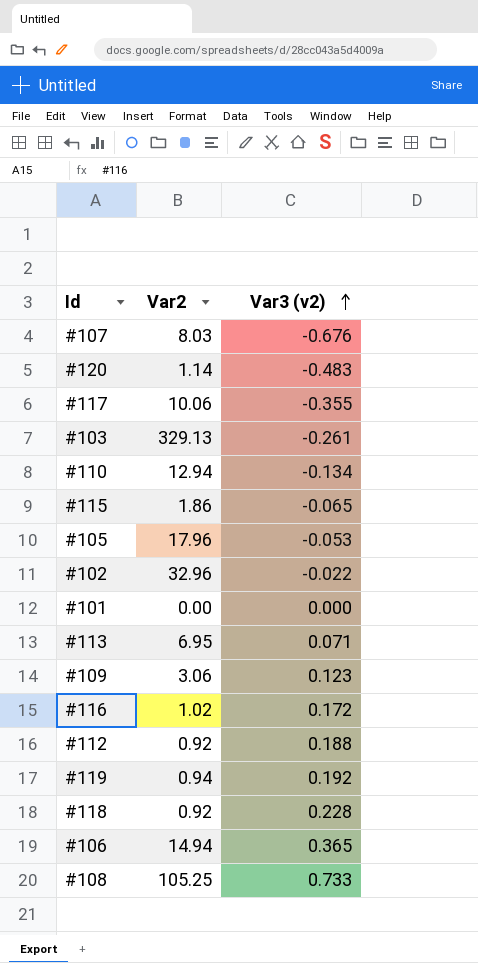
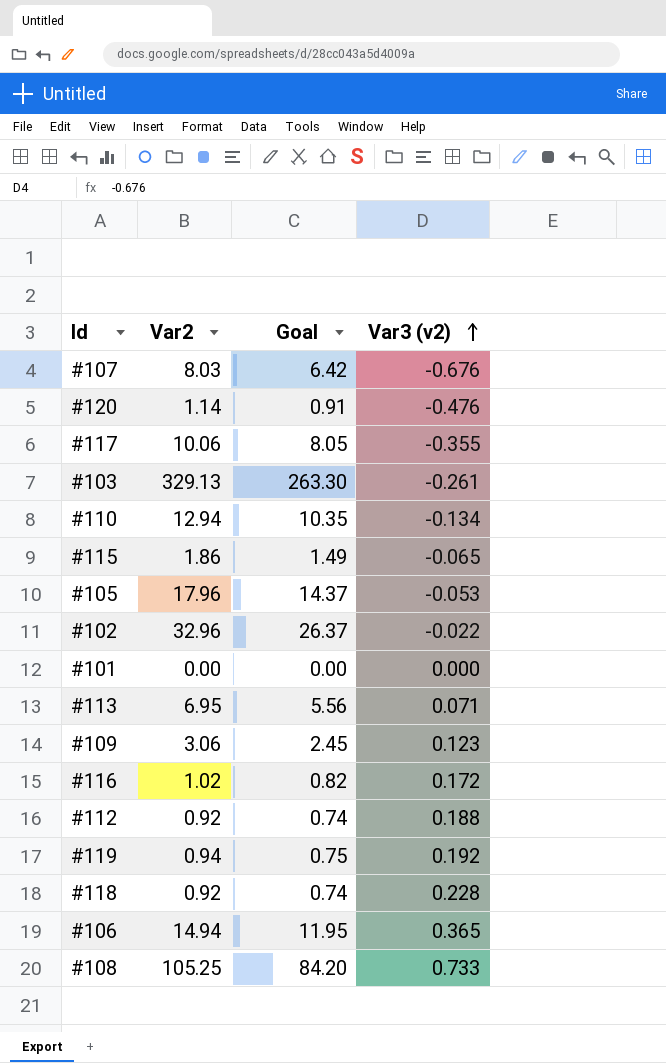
column Goal | formula: none -> [Var2] * 0.8
#120 | Var3 (v2): -0.483 -> -0.476

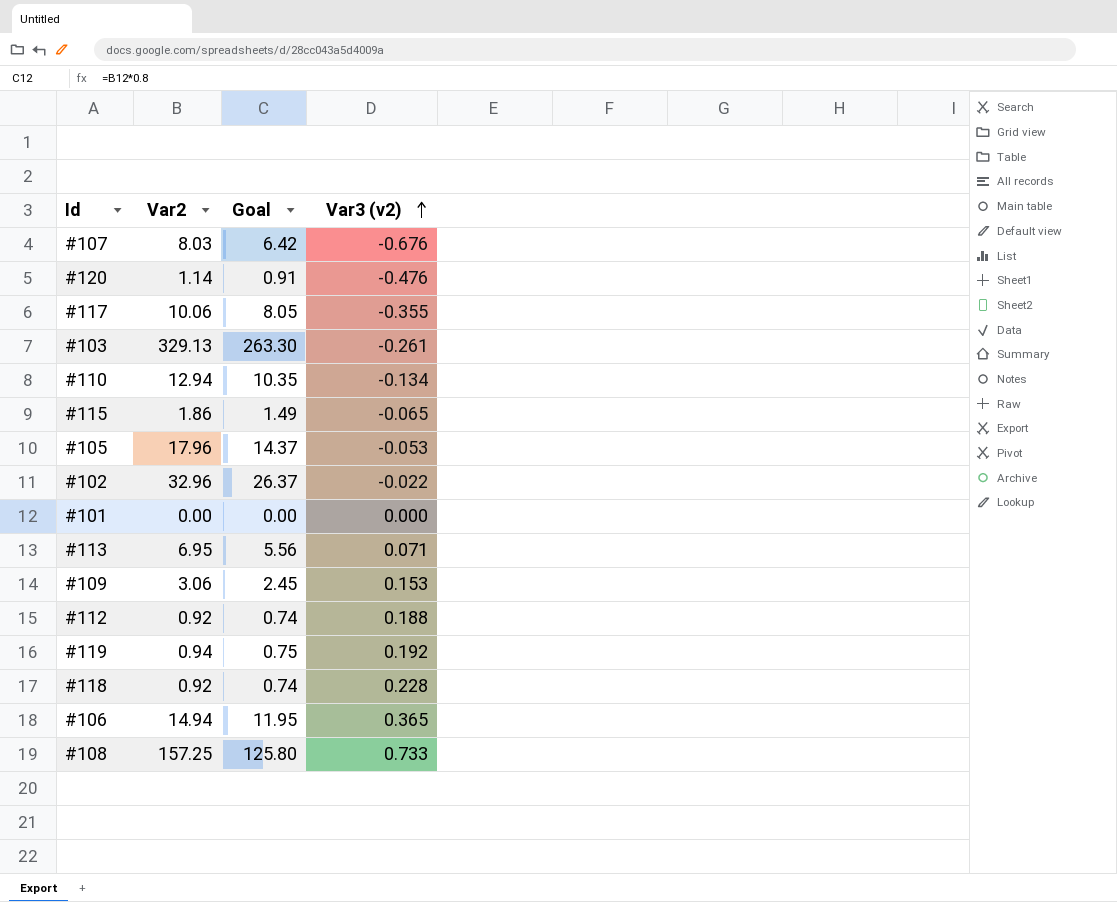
row #116: 1.02 | 0.82 | 0.172 -> none
#109 | Var3 (v2): 0.123 -> 0.153
#108 | Var2: 105.25 -> 157.25
#108 | Goal: 84.20 -> 125.80

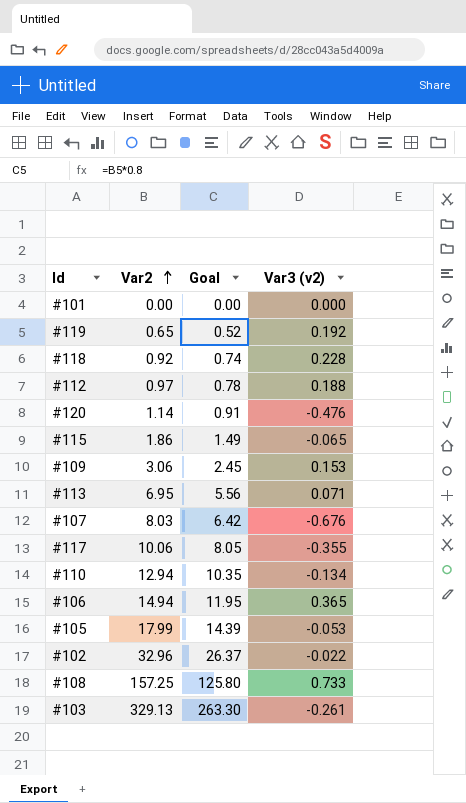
row order: Var3 (v2) ascending -> Var2 ascending
#119 | Var2: 0.94 -> 0.65
#119 | Goal: 0.75 -> 0.52
#112 | Var2: 0.92 -> 0.97
#112 | Goal: 0.74 -> 0.78
#105 | Var2: 17.96 -> 17.99
#105 | Goal: 14.37 -> 14.39

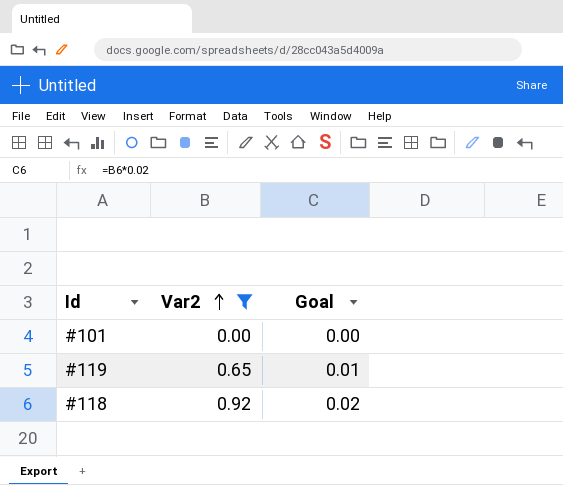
filter: none -> Var2 <= 0.92
column Var3 (v2) | position: 4 -> none
column Goal | formula: [Var2] * 0.8 -> [Var2] * 0.02

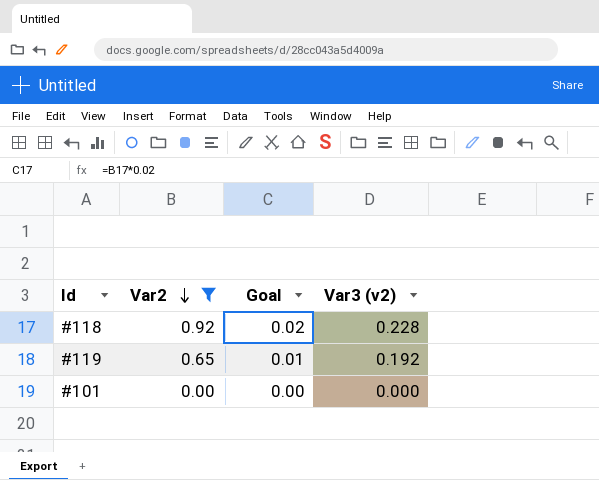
row order: Var2 ascending -> Var2 descending
column Var3 (v2) | position: none -> 4

